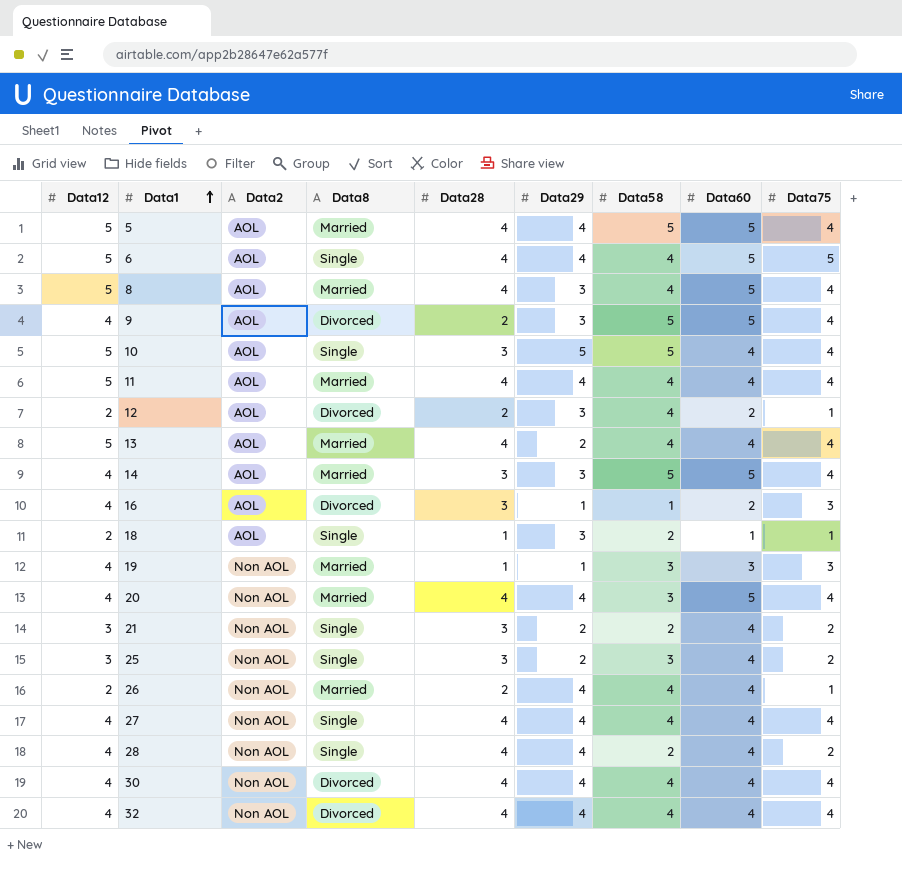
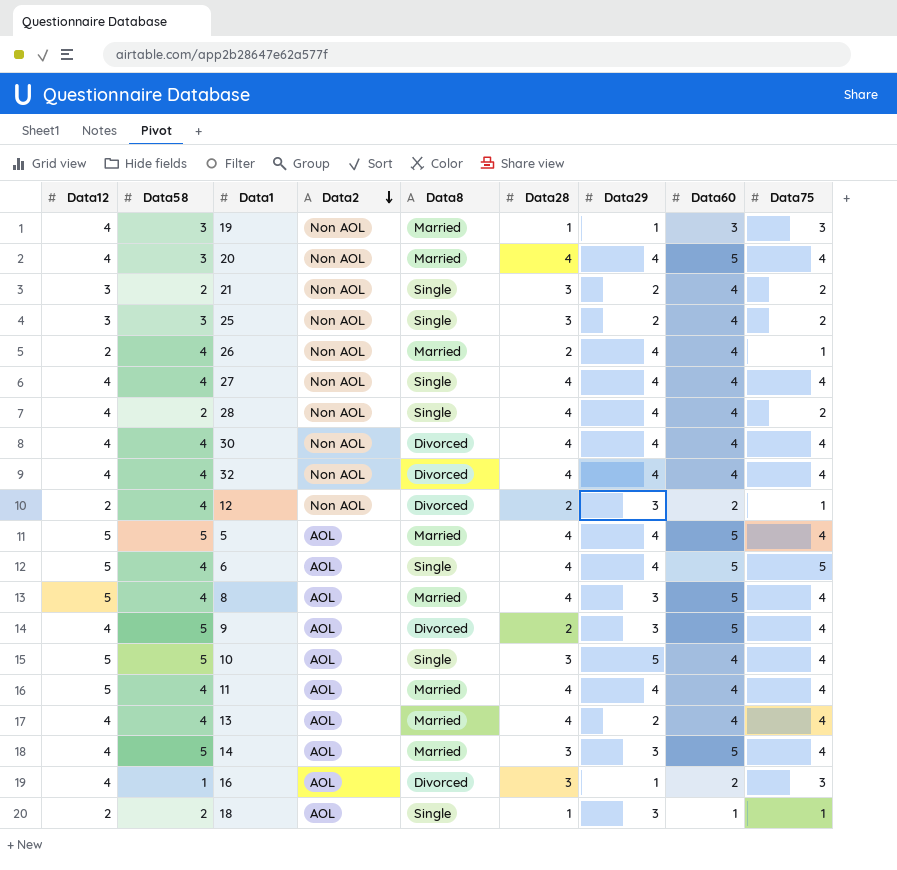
row order: Data1 ascending -> Data2 descending
column Data58 | position: 7 -> 2
12 | Data2: AOL -> Non AOL
13 | Data12: 5 -> 4

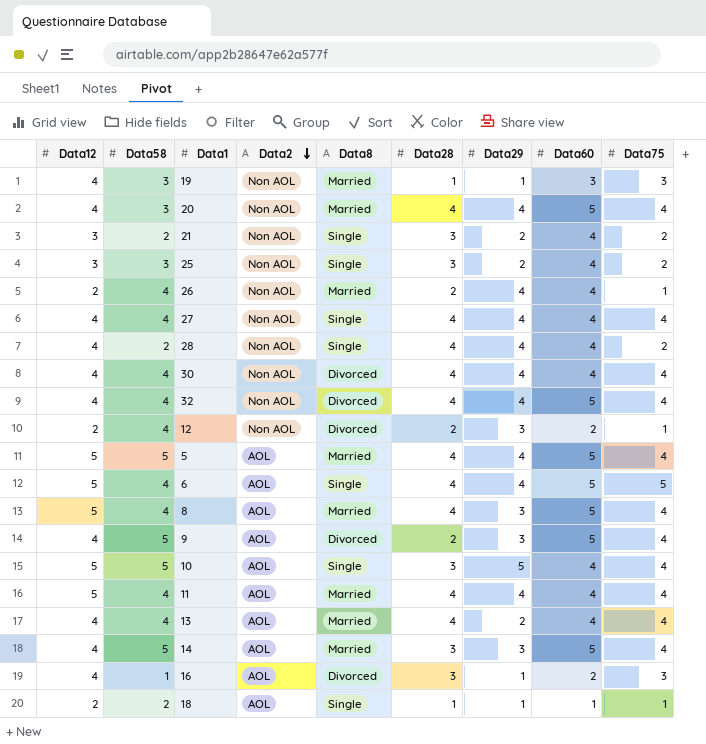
32 | Data60: 4 -> 5
18 | Data29: 3 -> 1

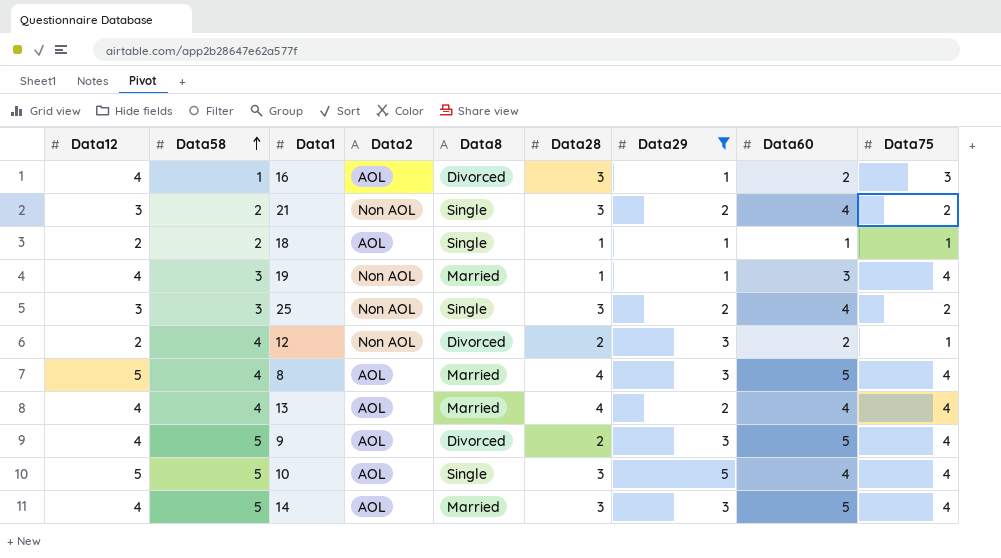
filter: none -> Data29 != 4
row order: Data2 descending -> Data58 ascending
19 | Data75: 3 -> 4

